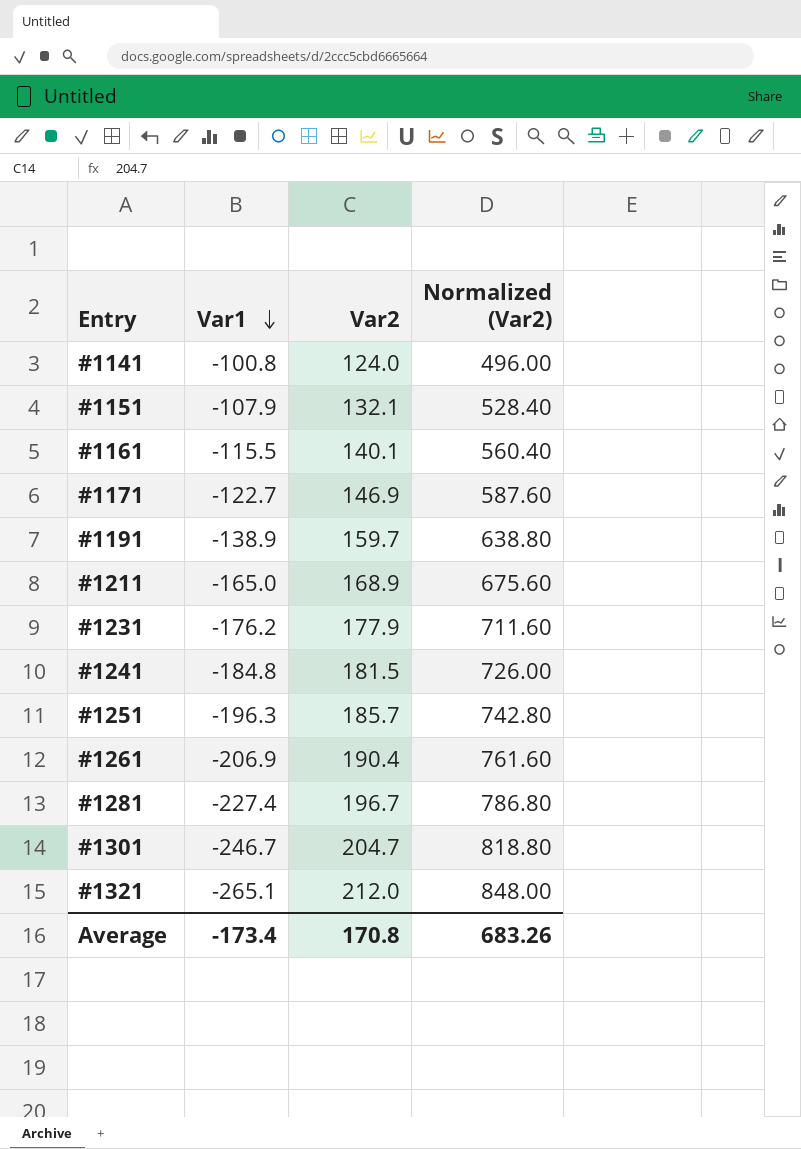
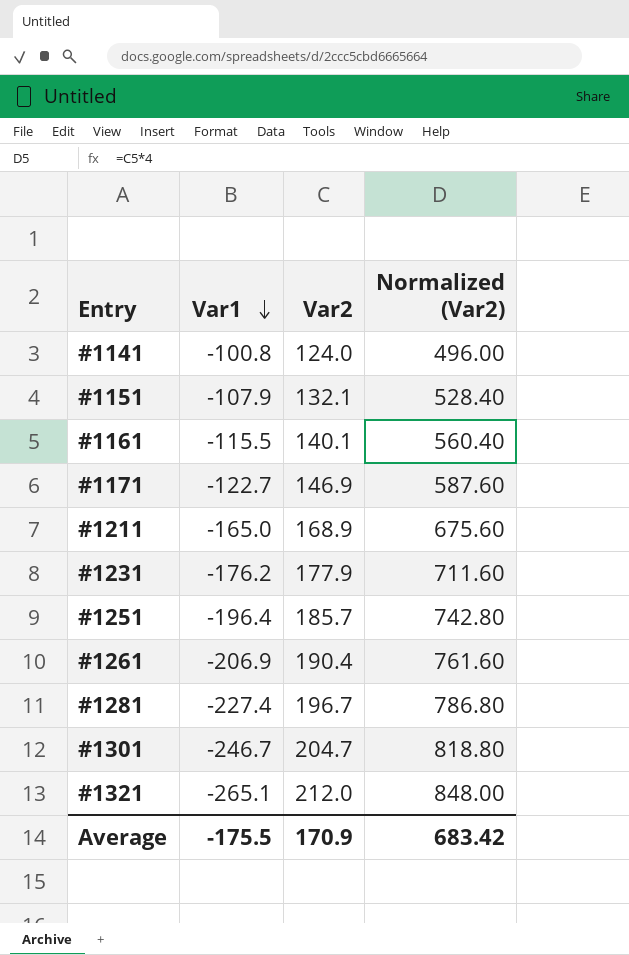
row #1191: -138.9 | 159.7 | 638.80 -> none
row #1241: -184.8 | 181.5 | 726.00 -> none
#1251 | Var1: -196.3 -> -196.4
Average | Var1: -173.4 -> -175.5
Average | Var2: 170.8 -> 170.9
Average | Normalized (Var2): 683.26 -> 683.42

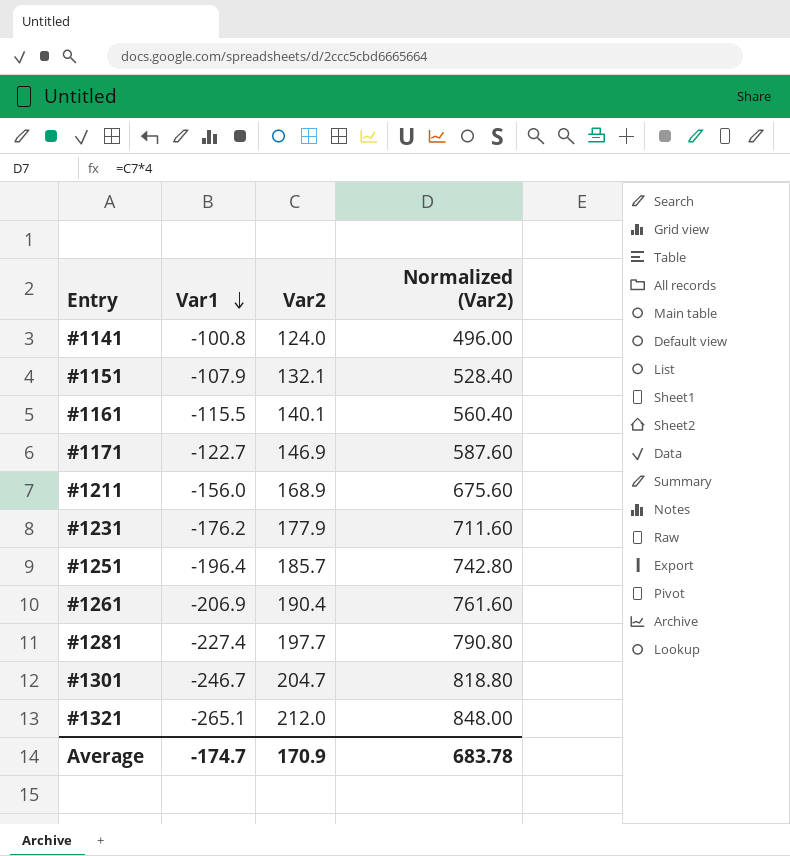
#1211 | Var1: -165.0 -> -156.0
#1281 | Var2: 196.7 -> 197.7
#1281 | Normalized (Var2): 786.80 -> 790.80
Average | Var1: -175.5 -> -174.7
Average | Normalized (Var2): 683.42 -> 683.78

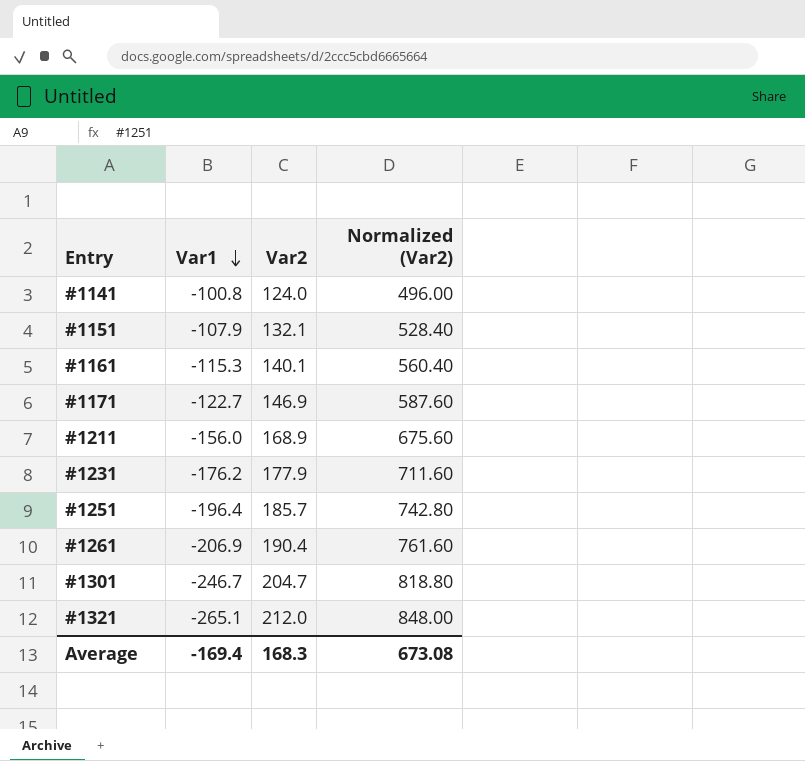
row #1281: -227.4 | 197.7 | 790.80 -> none
#1161 | Var1: -115.5 -> -115.3
Average | Var1: -174.7 -> -169.4
Average | Var2: 170.9 -> 168.3
Average | Normalized (Var2): 683.78 -> 673.08

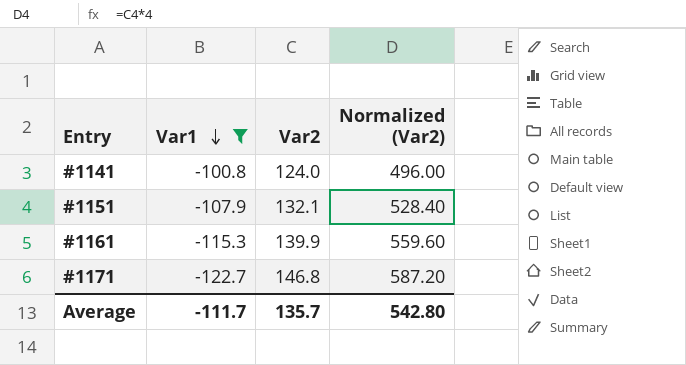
filter: none -> Var1 >= -122.7
#1161 | Var2: 140.1 -> 139.9
#1161 | Normalized (Var2): 560.40 -> 559.60
#1171 | Var2: 146.9 -> 146.8
#1171 | Normalized (Var2): 587.60 -> 587.20
Average | Var1: -169.4 -> -111.7
Average | Var2: 168.3 -> 135.7
Average | Normalized (Var2): 673.08 -> 542.80

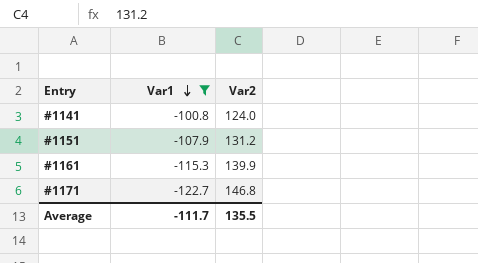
column Normalized (Var2) | formula: [Var2] * 4 -> none
#1151 | Var2: 132.1 -> 131.2
Average | Var2: 135.7 -> 135.5

